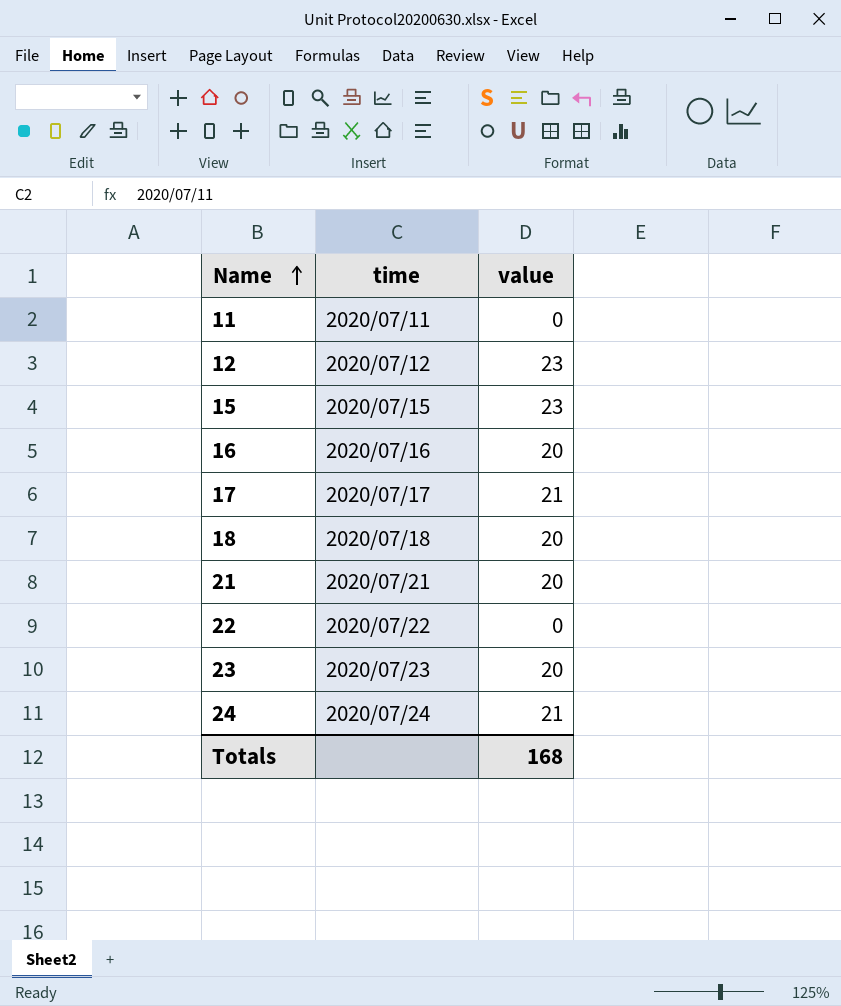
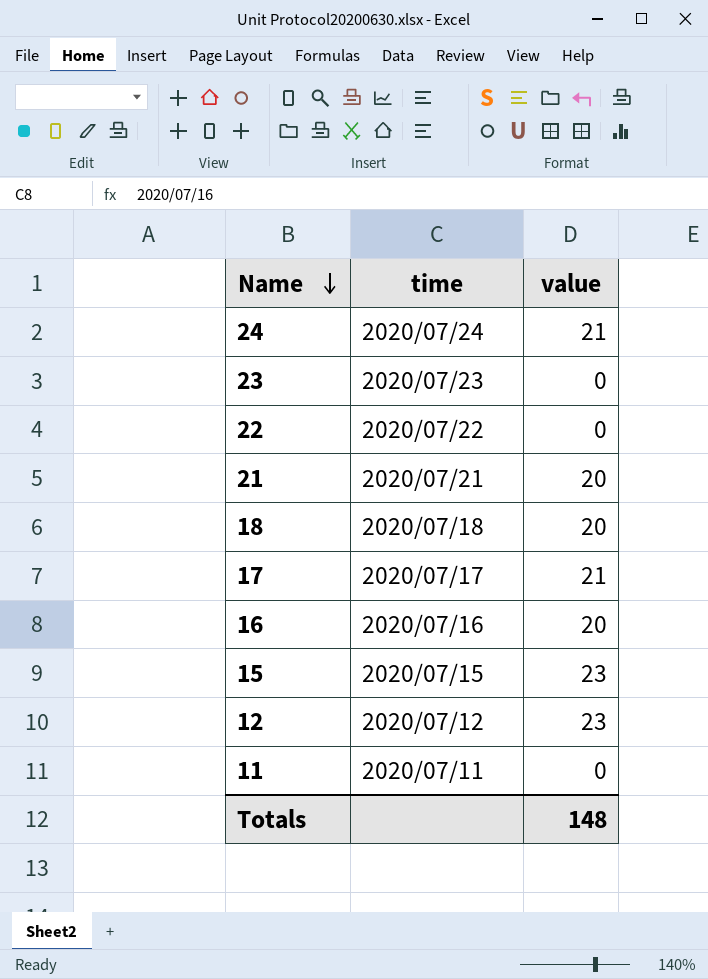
row order: Name ascending -> Name descending
23 | value: 20 -> 0
Totals | value: 168 -> 148

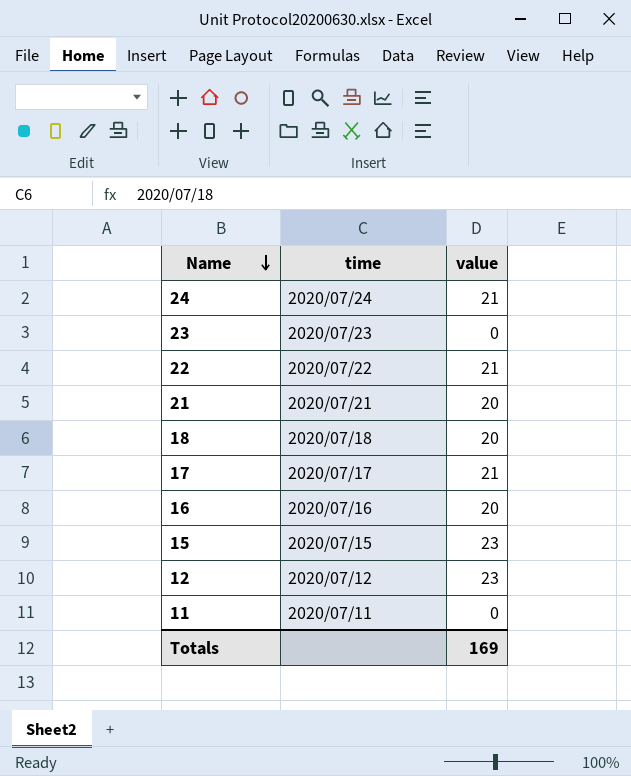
22 | value: 0 -> 21
Totals | value: 148 -> 169

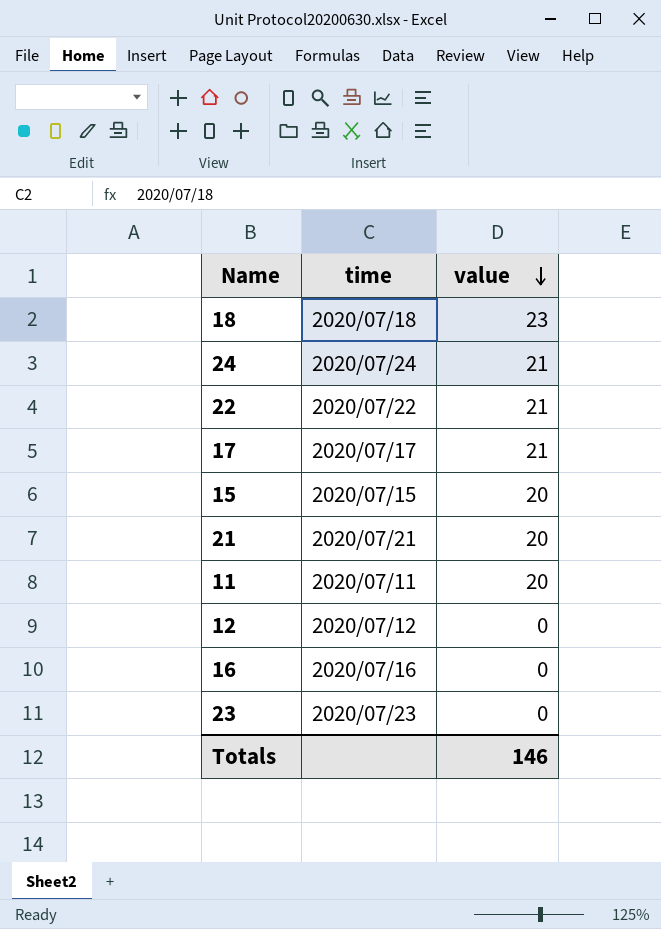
row order: Name descending -> value descending
18 | value: 20 -> 23
15 | value: 23 -> 20
11 | value: 0 -> 20
12 | value: 23 -> 0
16 | value: 20 -> 0
Totals | value: 169 -> 146

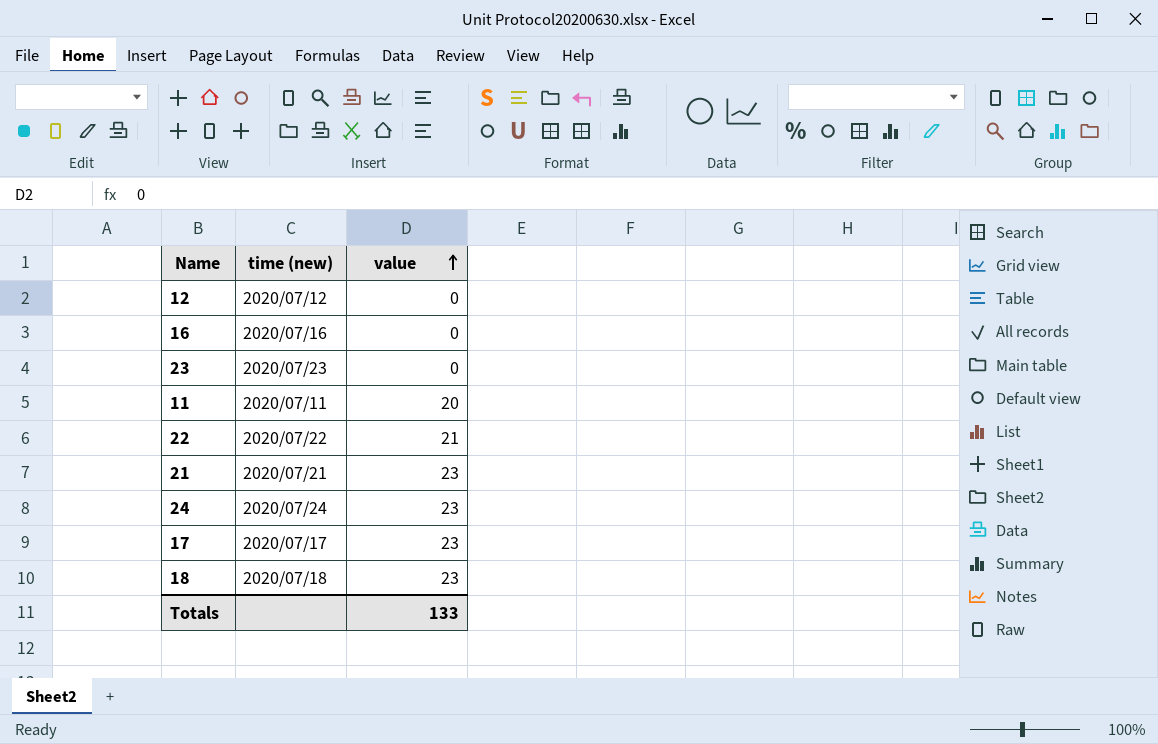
row order: value descending -> value ascending
column name: time -> time (new)
row 15: 2020/07/15 | 20 -> none
21 | value: 20 -> 23
24 | value: 21 -> 23
17 | value: 21 -> 23
Totals | value: 146 -> 133

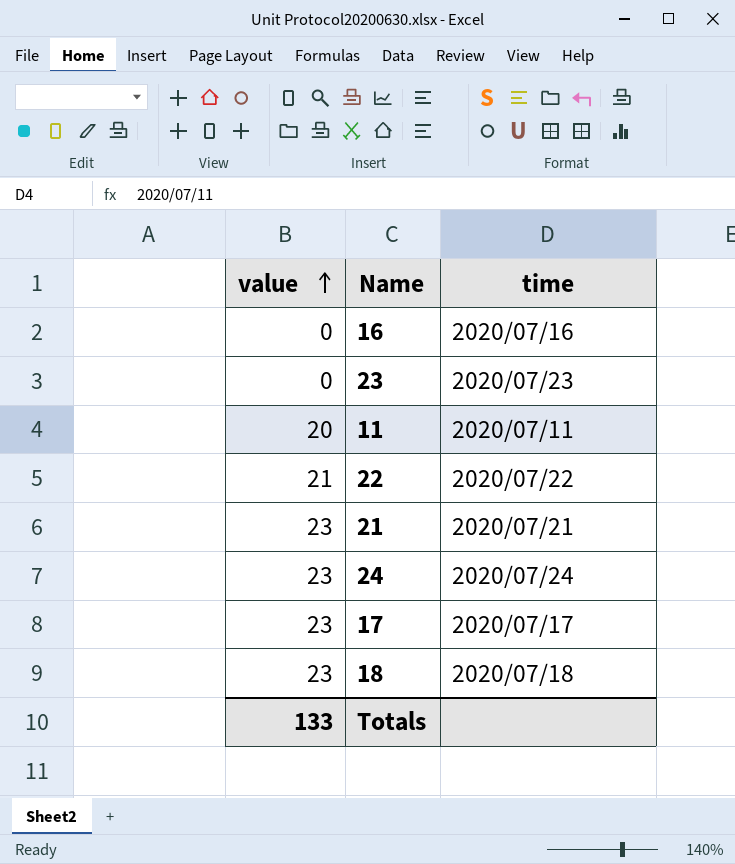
column value | position: 3 -> 1
column name: time (new) -> time
row 12: 2020/07/12 | 0 -> none

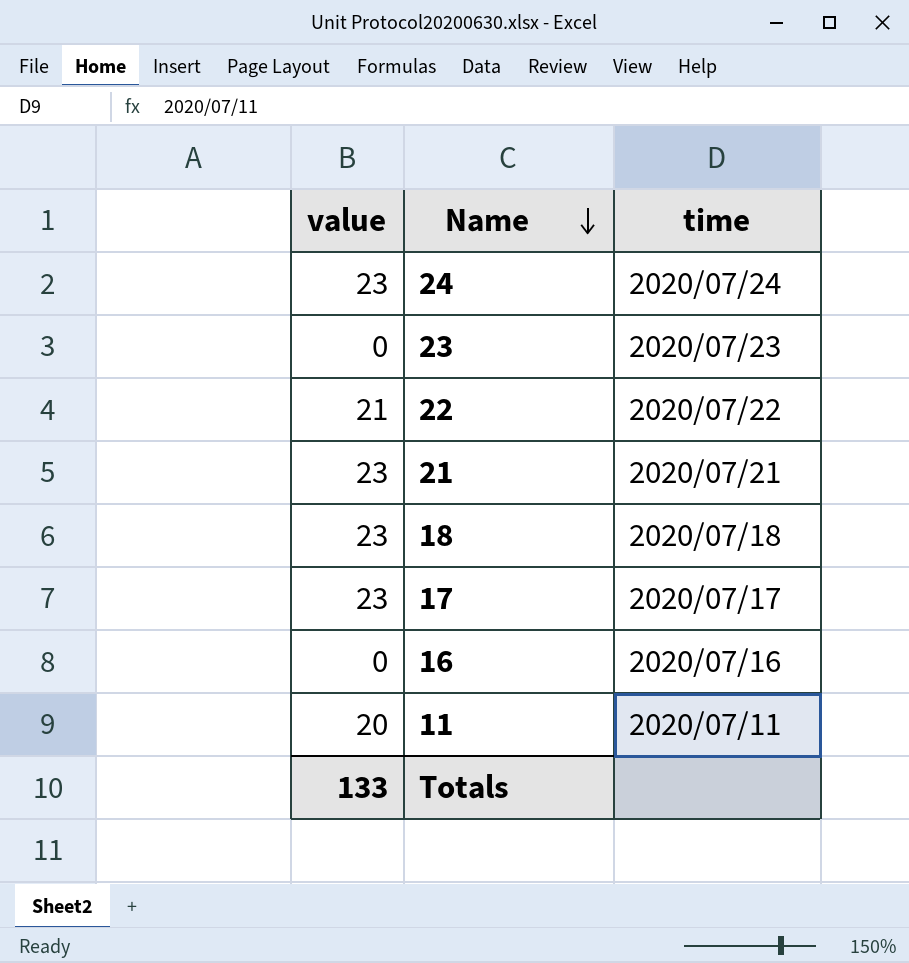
row order: value ascending -> Name descending

